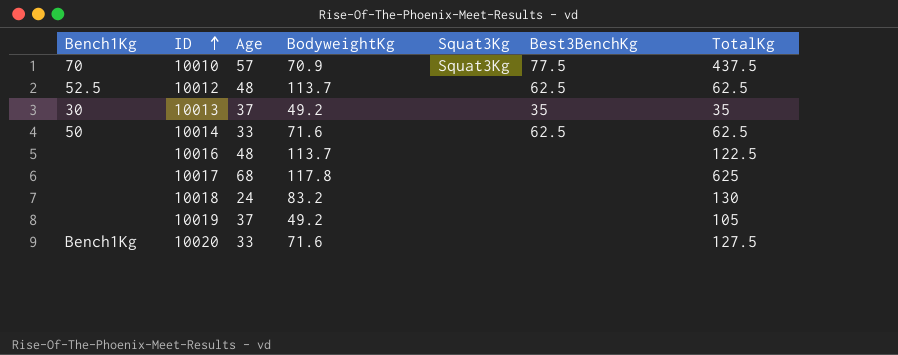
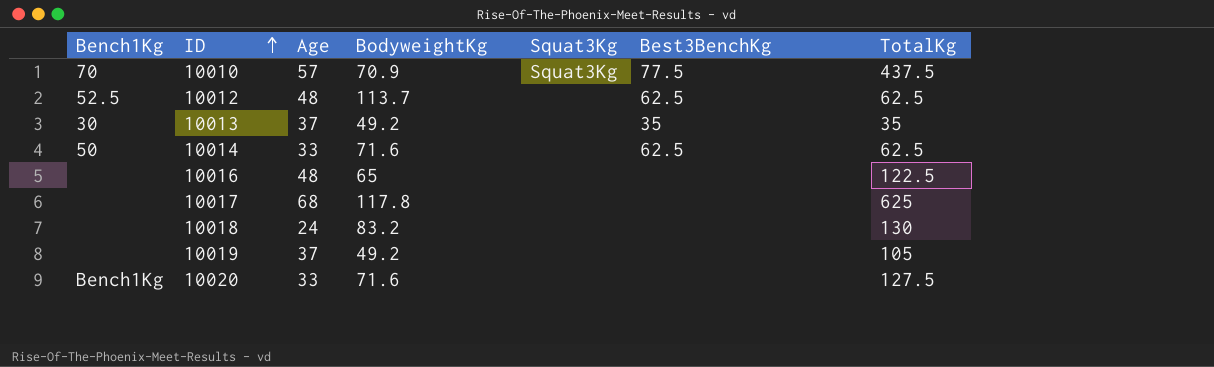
10016 | BodyweightKg: 113.7 -> 65

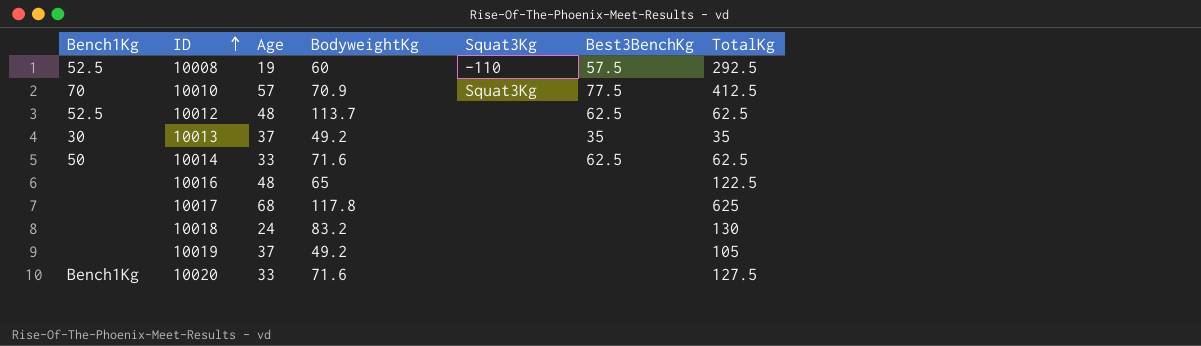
row 10008: none -> 52.5 | 19 | 60 | -110 | 57.5 | 292.5
10010 | TotalKg: 437.5 -> 412.5

